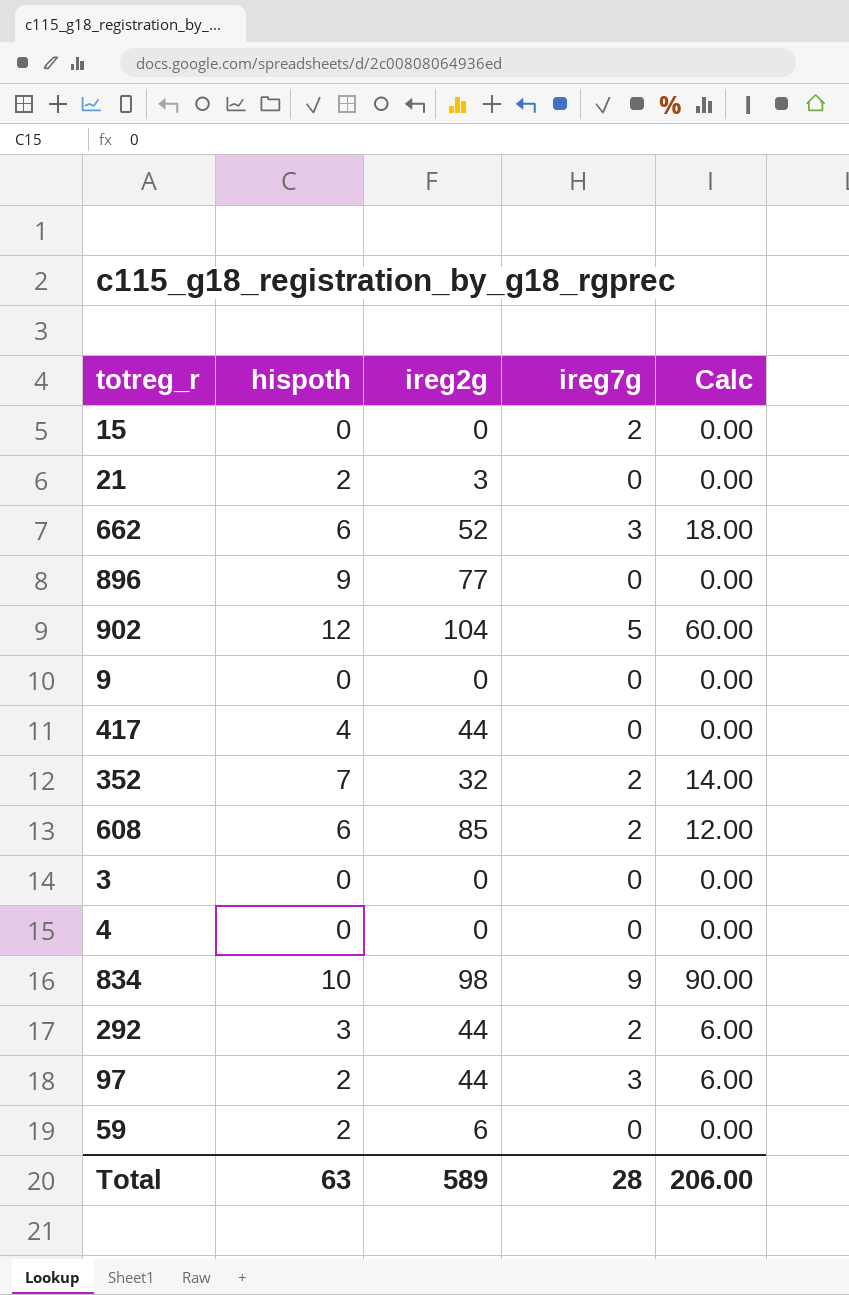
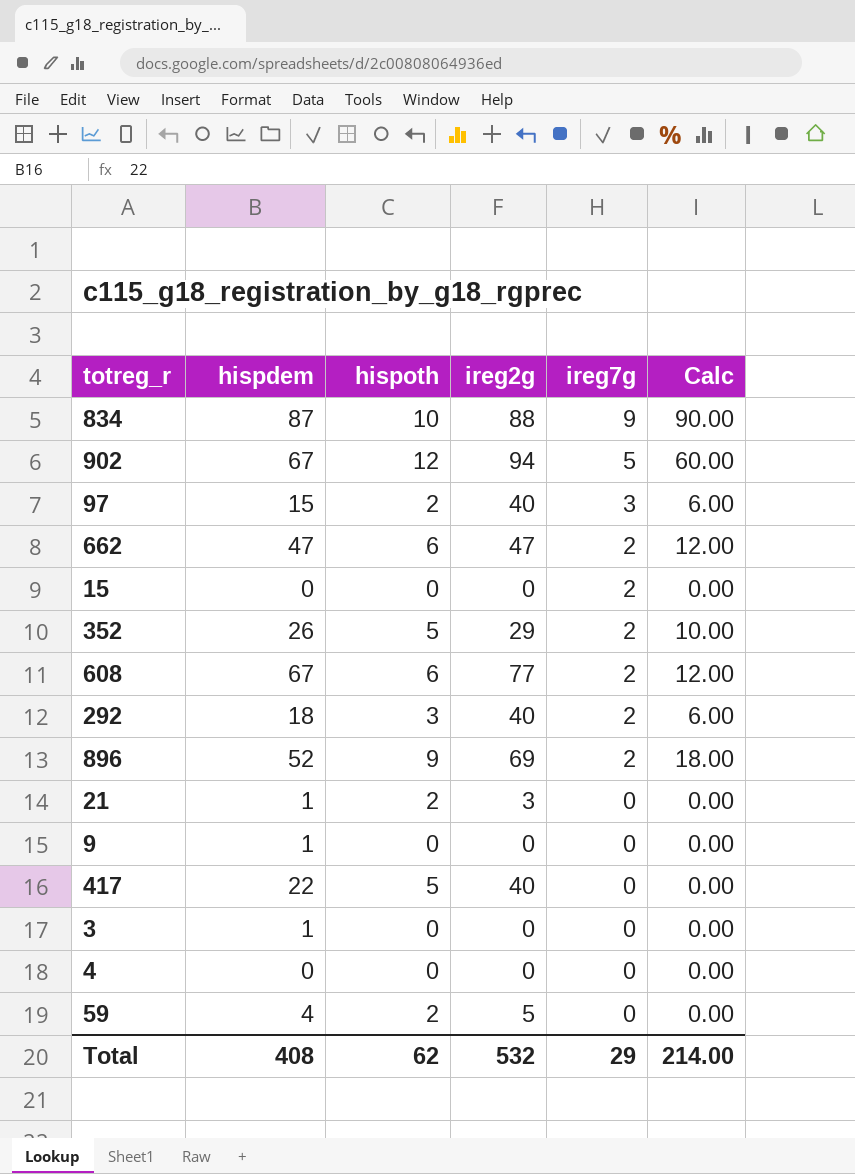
row order: none -> ireg7g descending
column hispdem | position: none -> 2
834 | ireg2g: 98 -> 88
902 | ireg2g: 104 -> 94
97 | ireg2g: 44 -> 40
662 | ireg2g: 52 -> 47
662 | ireg7g: 3 -> 2
662 | Calc: 18.00 -> 12.00
352 | hispoth: 7 -> 5
352 | ireg2g: 32 -> 29
352 | Calc: 14.00 -> 10.00
608 | ireg2g: 85 -> 77
292 | ireg2g: 44 -> 40
896 | ireg2g: 77 -> 69
896 | ireg7g: 0 -> 2
896 | Calc: 0.00 -> 18.00
417 | hispoth: 4 -> 5
417 | ireg2g: 44 -> 40
59 | ireg2g: 6 -> 5
Total | hispoth: 63 -> 62
Total | ireg2g: 589 -> 532
Total | ireg7g: 28 -> 29
Total | Calc: 206.00 -> 214.00

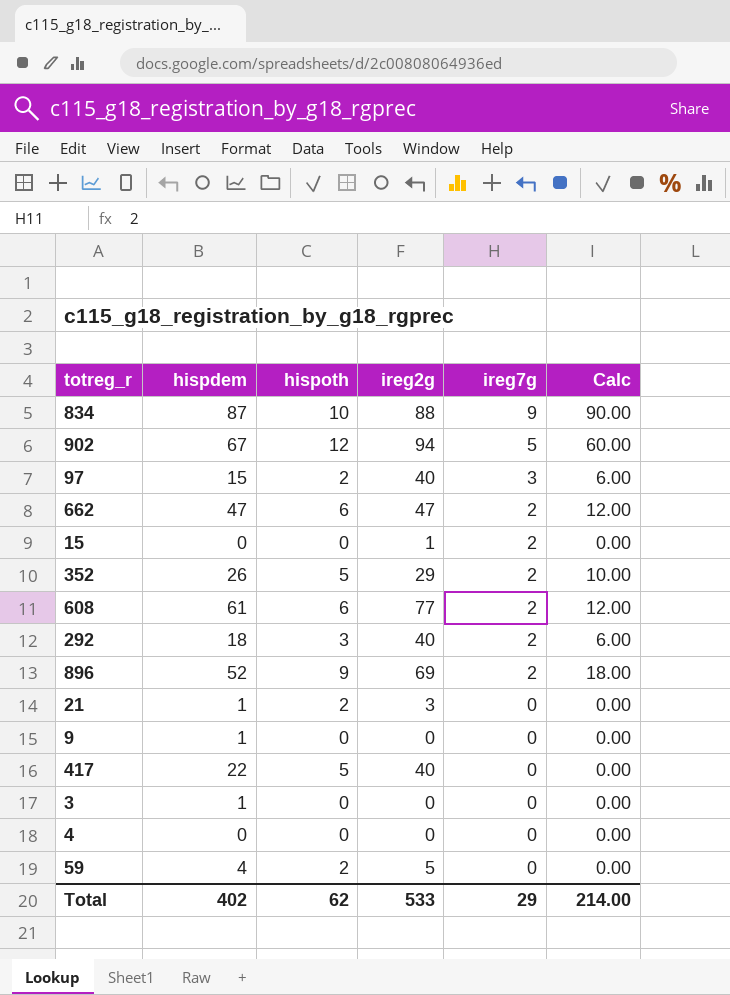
15 | ireg2g: 0 -> 1
608 | hispdem: 67 -> 61
Total | hispdem: 408 -> 402
Total | ireg2g: 532 -> 533

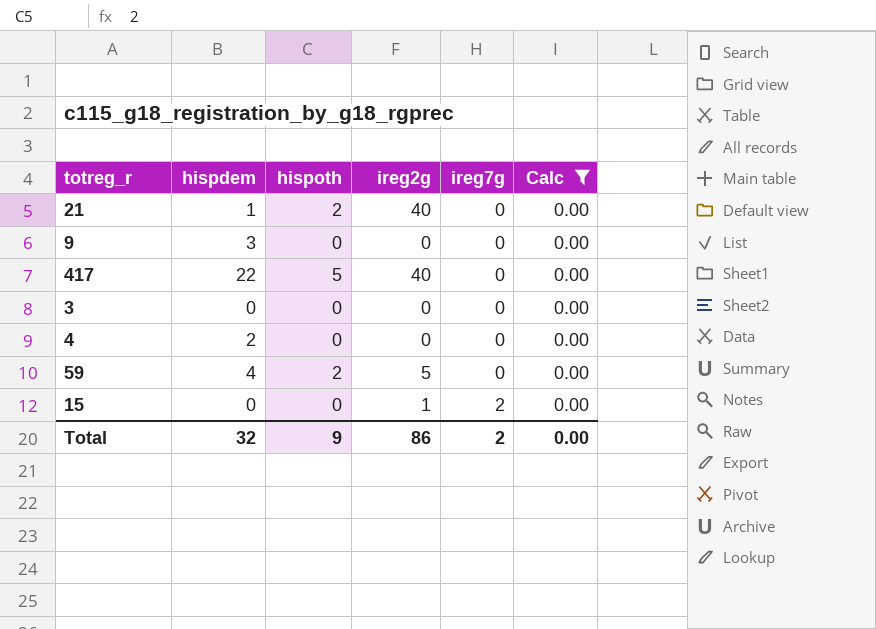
filter: none -> Calc = 0.00
row order: ireg7g descending -> ireg7g ascending
21 | ireg2g: 3 -> 40
9 | hispdem: 1 -> 3
3 | hispdem: 1 -> 0
4 | hispdem: 0 -> 2
Total | hispdem: 402 -> 32
Total | hispoth: 62 -> 9
Total | ireg2g: 533 -> 86
Total | ireg7g: 29 -> 2
Total | Calc: 214.00 -> 0.00

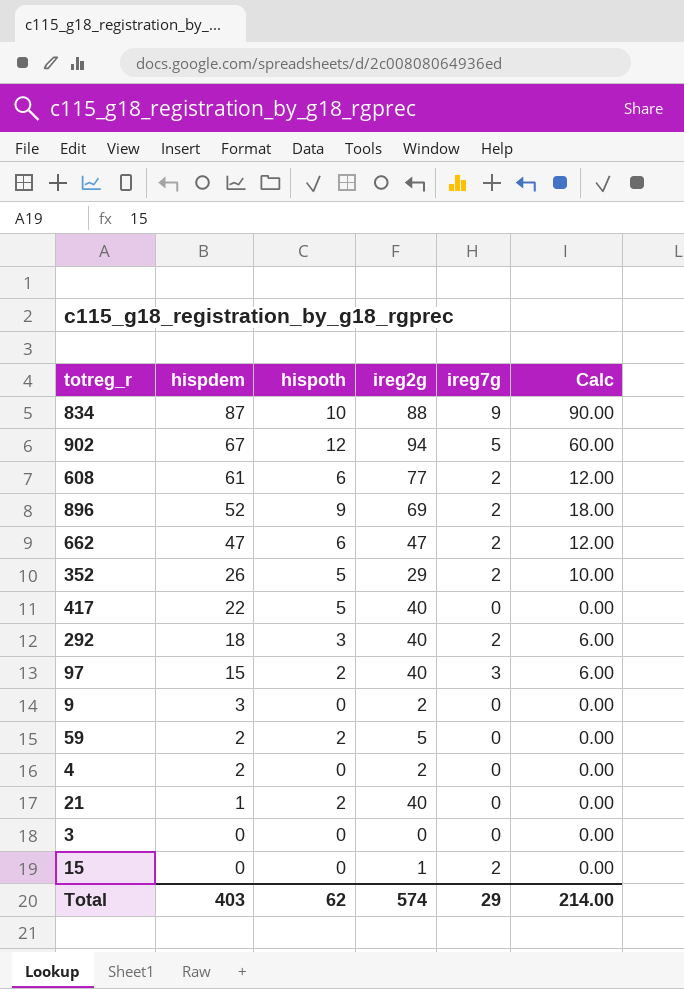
filter: Calc = 0.00 -> none
row order: ireg7g ascending -> hispdem descending
9 | ireg2g: 0 -> 2
59 | hispdem: 4 -> 2
4 | ireg2g: 0 -> 2
Total | hispdem: 32 -> 403
Total | hispoth: 9 -> 62
Total | ireg2g: 86 -> 574
Total | ireg7g: 2 -> 29
Total | Calc: 0.00 -> 214.00

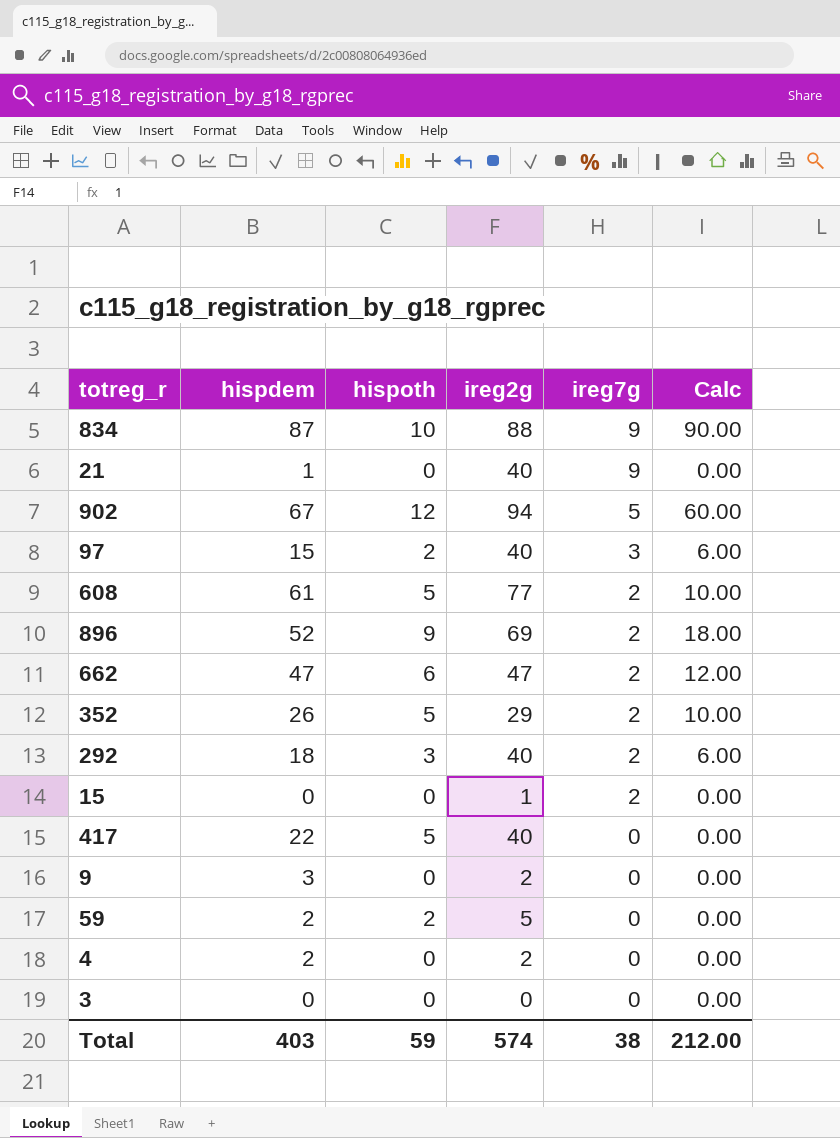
row order: hispdem descending -> ireg7g descending
21 | hispoth: 2 -> 0
21 | ireg7g: 0 -> 9
608 | hispoth: 6 -> 5
608 | Calc: 12.00 -> 10.00
Total | hispoth: 62 -> 59
Total | ireg7g: 29 -> 38
Total | Calc: 214.00 -> 212.00

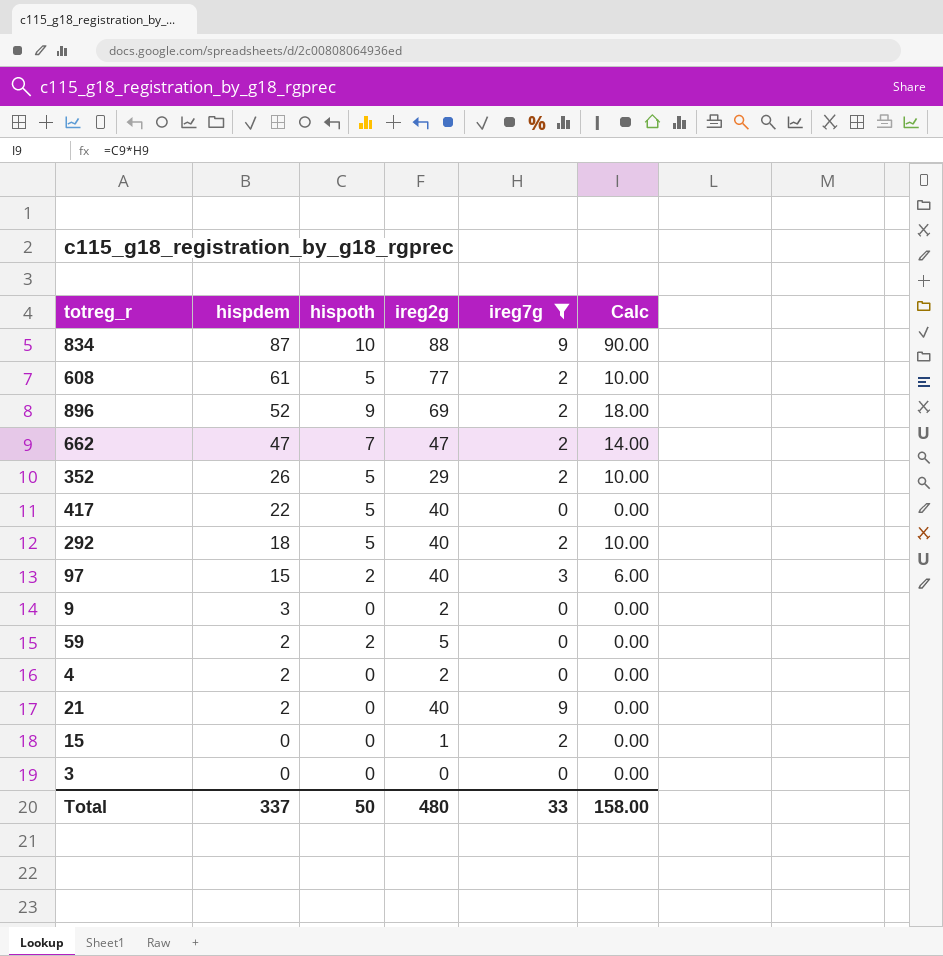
filter: none -> ireg7g != 5
row order: ireg7g descending -> hispdem descending
662 | hispoth: 6 -> 7
662 | Calc: 12.00 -> 14.00
292 | hispoth: 3 -> 5
292 | Calc: 6.00 -> 10.00
21 | hispdem: 1 -> 2
Total | hispdem: 403 -> 337
Total | hispoth: 59 -> 50
Total | ireg2g: 574 -> 480
Total | ireg7g: 38 -> 33
Total | Calc: 212.00 -> 158.00

